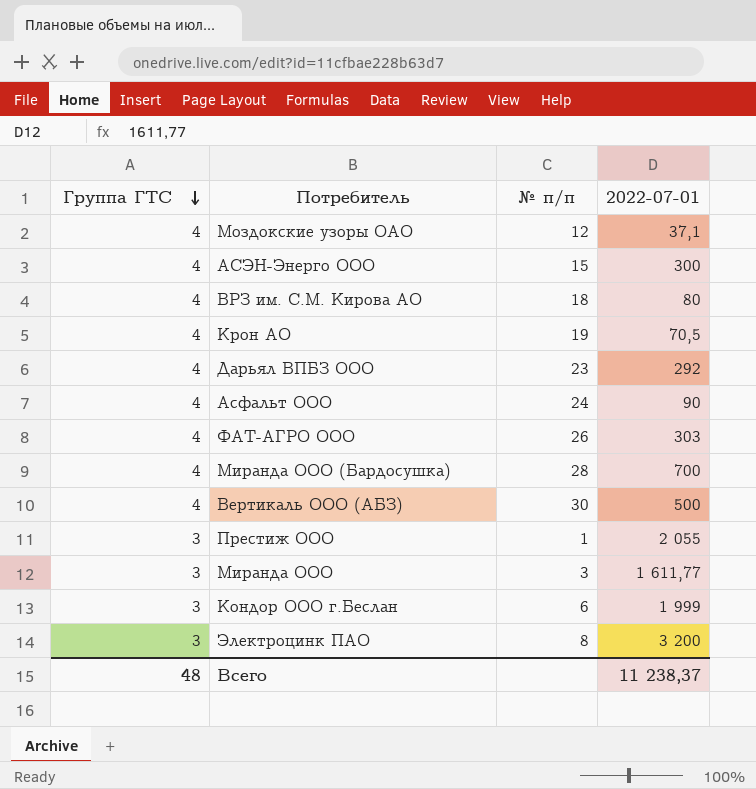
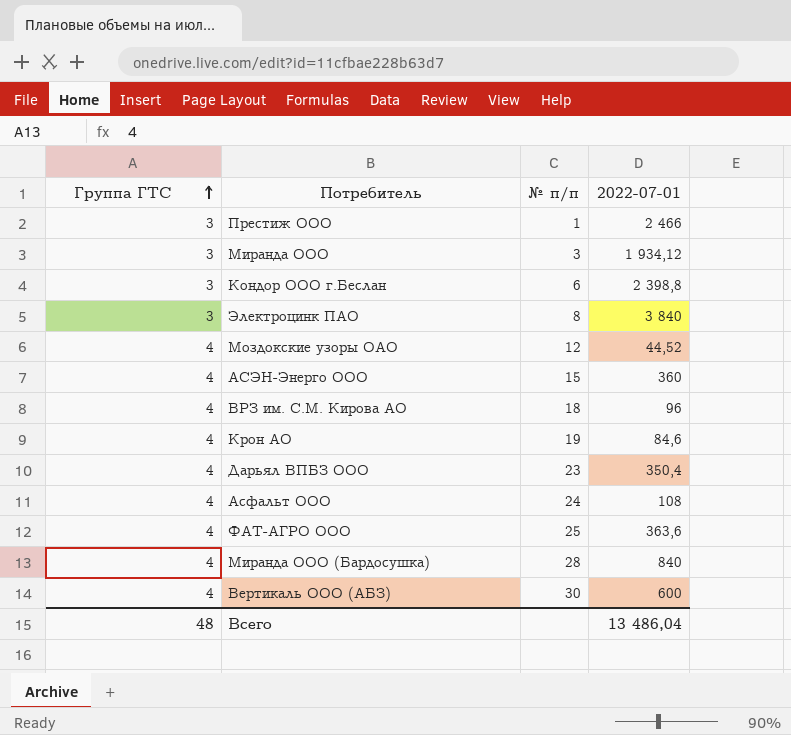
row order: Группа ГТС descending -> Группа ГТС ascending
Престиж ООО | 2022-07-01: 2 055 -> 2 466
Миранда ООО | 2022-07-01: 1 611,77 -> 1 934,12
Кондор ООО г.Беслан | 2022-07-01: 1 999 -> 2 398,8
Электроцинк ПАО | 2022-07-01: 3 200 -> 3 840
Моздокские узоры ОАО | 2022-07-01: 37,1 -> 44,52
АСЭН-Энерго ООО | 2022-07-01: 300 -> 360
ВРЗ им. С.М. Кирова АО | 2022-07-01: 80 -> 96
Крон АО | 2022-07-01: 70,5 -> 84,6
Дарьял ВПБЗ ООО | 2022-07-01: 292 -> 350,4
Асфальт ООО | 2022-07-01: 90 -> 108
ФАТ-АГРО ООО | № п/п: 26 -> 25
ФАТ-АГРО ООО | 2022-07-01: 303 -> 363,6
Миранда ООО (Бардосушка) | 2022-07-01: 700 -> 840
Вертикаль ООО (АБЗ) | 2022-07-01: 500 -> 600
Всего | 2022-07-01: 11 238,37 -> 13 486,04

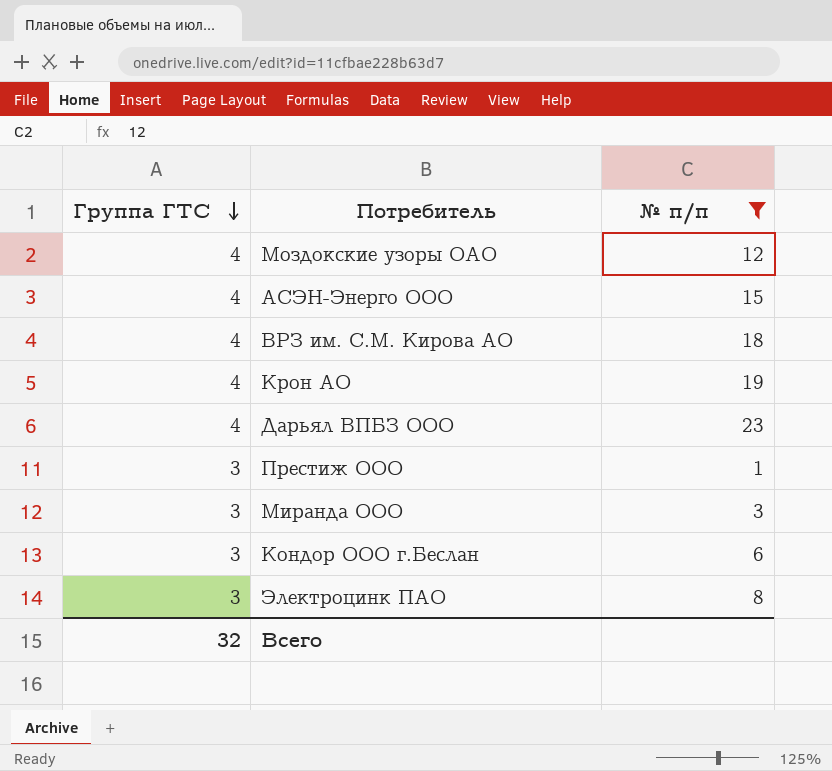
filter: none -> № п/п <= 23
row order: Группа ГТС ascending -> Группа ГТС descending
column 2022-07-01 | position: 4 -> none
Всего | Группа ГТС: 48 -> 32

